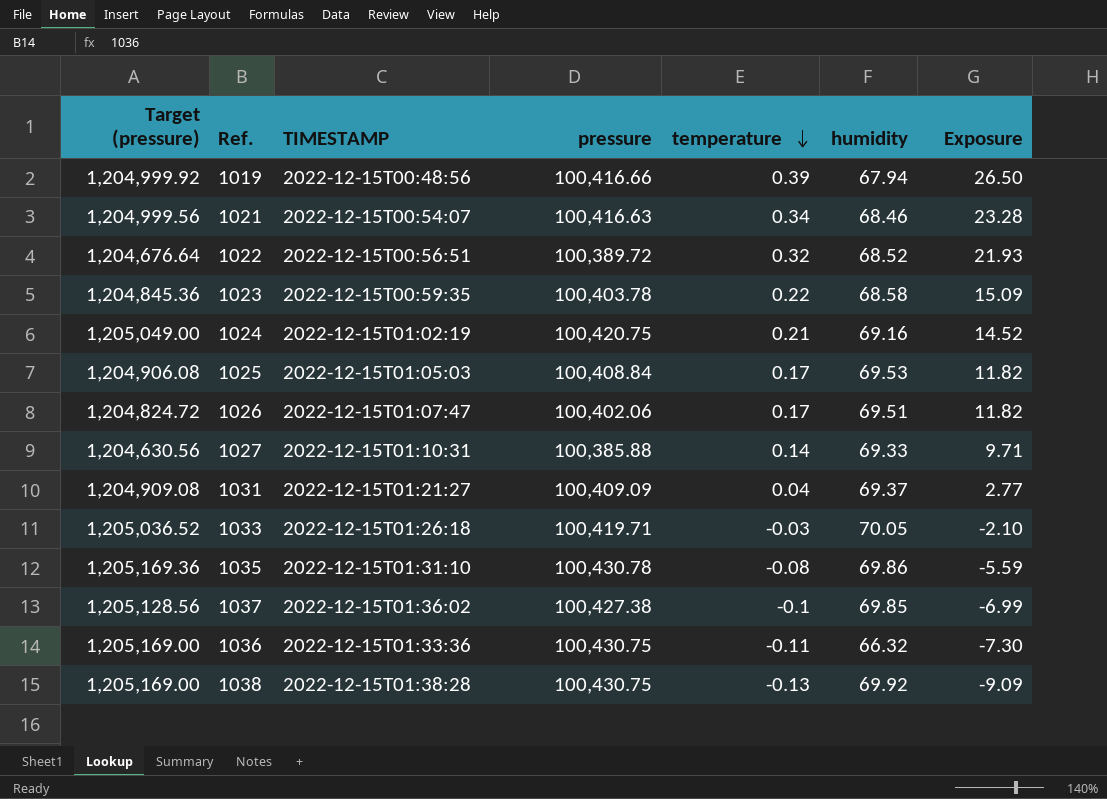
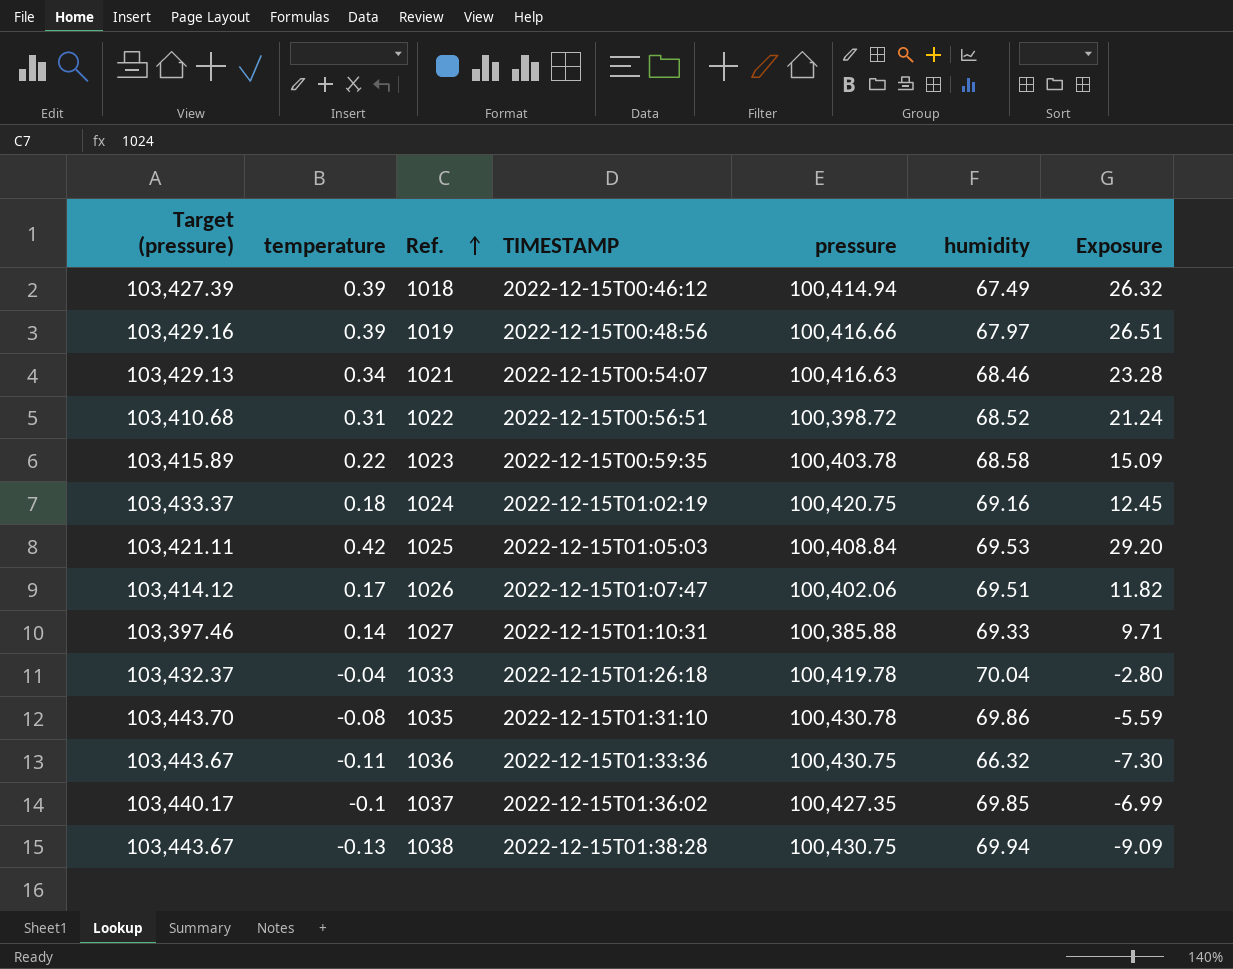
row order: temperature descending -> Ref. ascending
column Target (pressure) | formula: [pressure] * 12 -> [pressure] * 1.03
column temperature | position: 5 -> 2
row 1031: 1,204,909.08 | 2022-12-15T01:21:27 | 100,409.09 | 0.04 | 69.37 | 2.77 -> none
row 1018: none -> 103,427.39 | 0.39 | 2022-12-15T00:46:12 | 100,414.94 | 67.49 | 26.32
1019 | humidity: 67.94 -> 67.97
1019 | Exposure: 26.50 -> 26.51
1022 | temperature: 0.32 -> 0.31
1022 | pressure: 100,389.72 -> 100,398.72
1022 | Exposure: 21.93 -> 21.24
1024 | temperature: 0.21 -> 0.18
1024 | Exposure: 14.52 -> 12.45
1025 | temperature: 0.17 -> 0.42
1025 | Exposure: 11.82 -> 29.20
1033 | temperature: -0.03 -> -0.04
1033 | pressure: 100,419.71 -> 100,419.78
1033 | humidity: 70.05 -> 70.04
1033 | Exposure: -2.10 -> -2.80
1037 | pressure: 100,427.38 -> 100,427.35
1038 | humidity: 69.92 -> 69.94

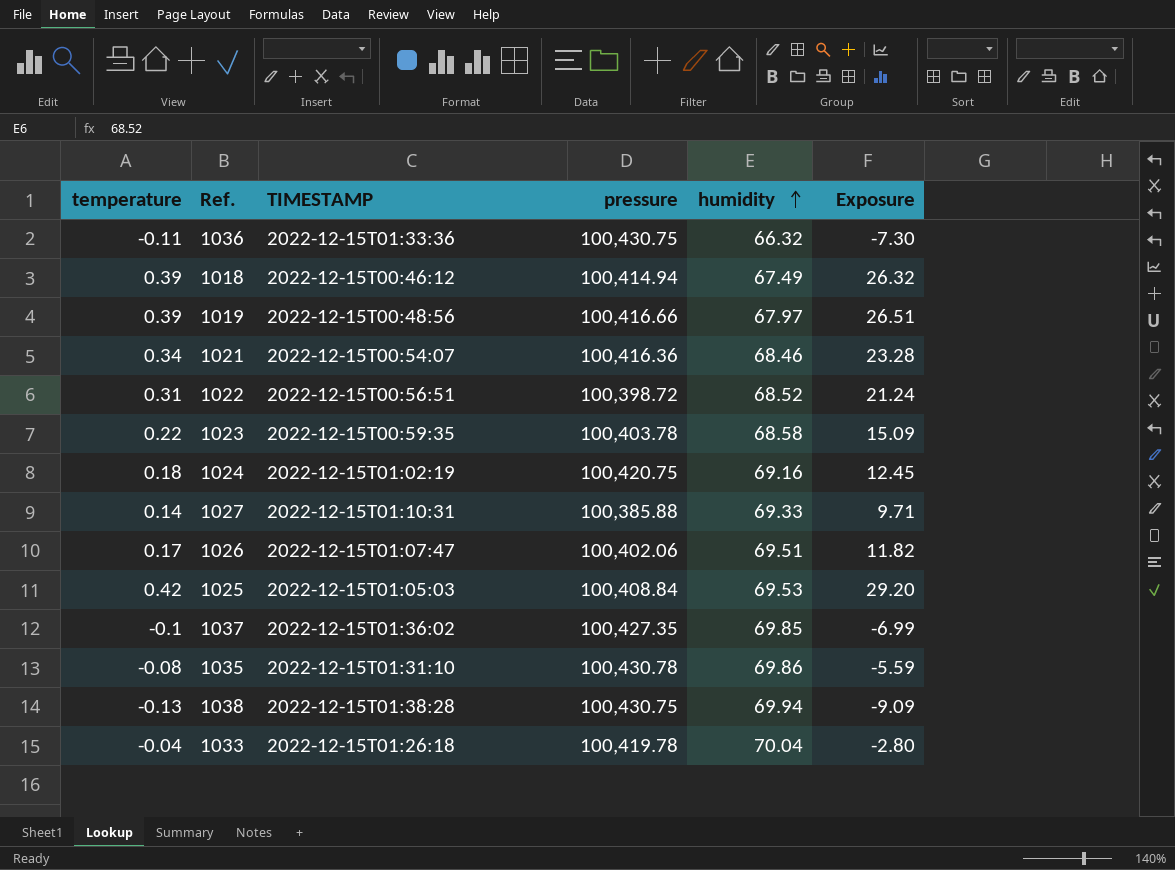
row order: Ref. ascending -> humidity ascending
column Target (pressure) | formula: [pressure] * 1.03 -> none
1021 | pressure: 100,416.63 -> 100,416.36

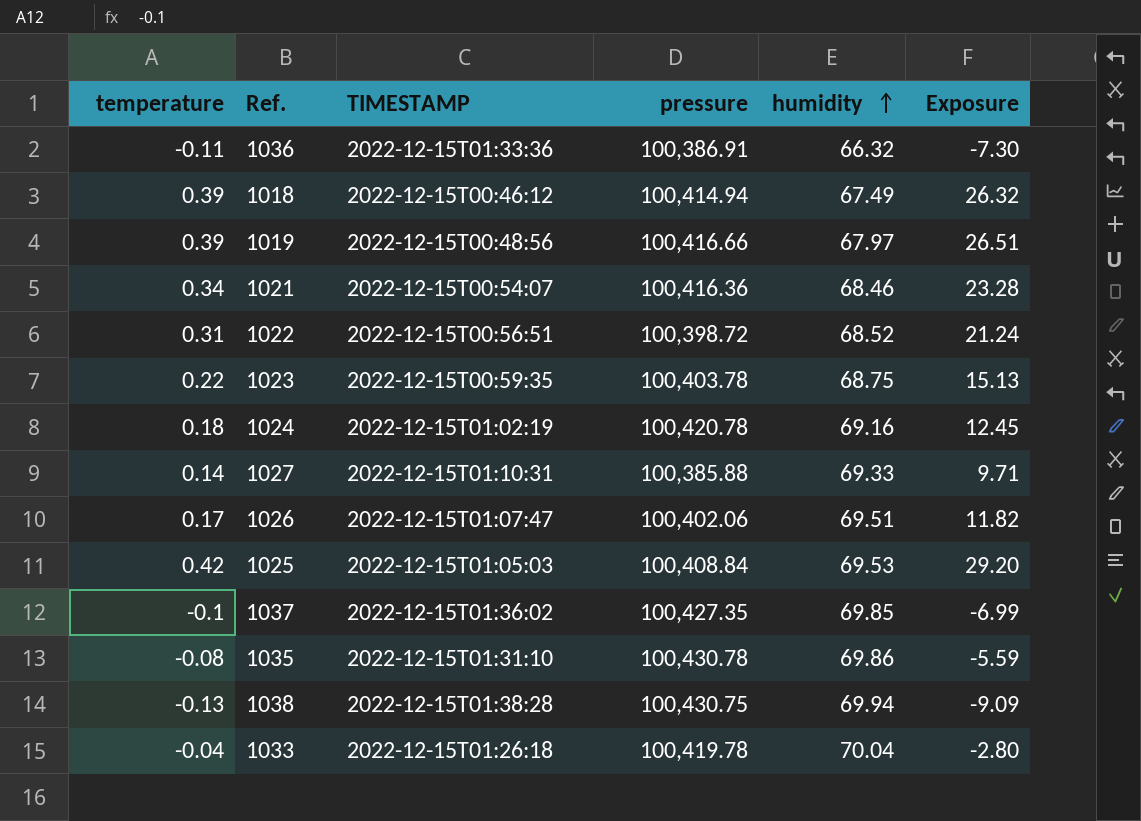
1036 | pressure: 100,430.75 -> 100,386.91
1023 | humidity: 68.58 -> 68.75
1023 | Exposure: 15.09 -> 15.13
1024 | pressure: 100,420.75 -> 100,420.78

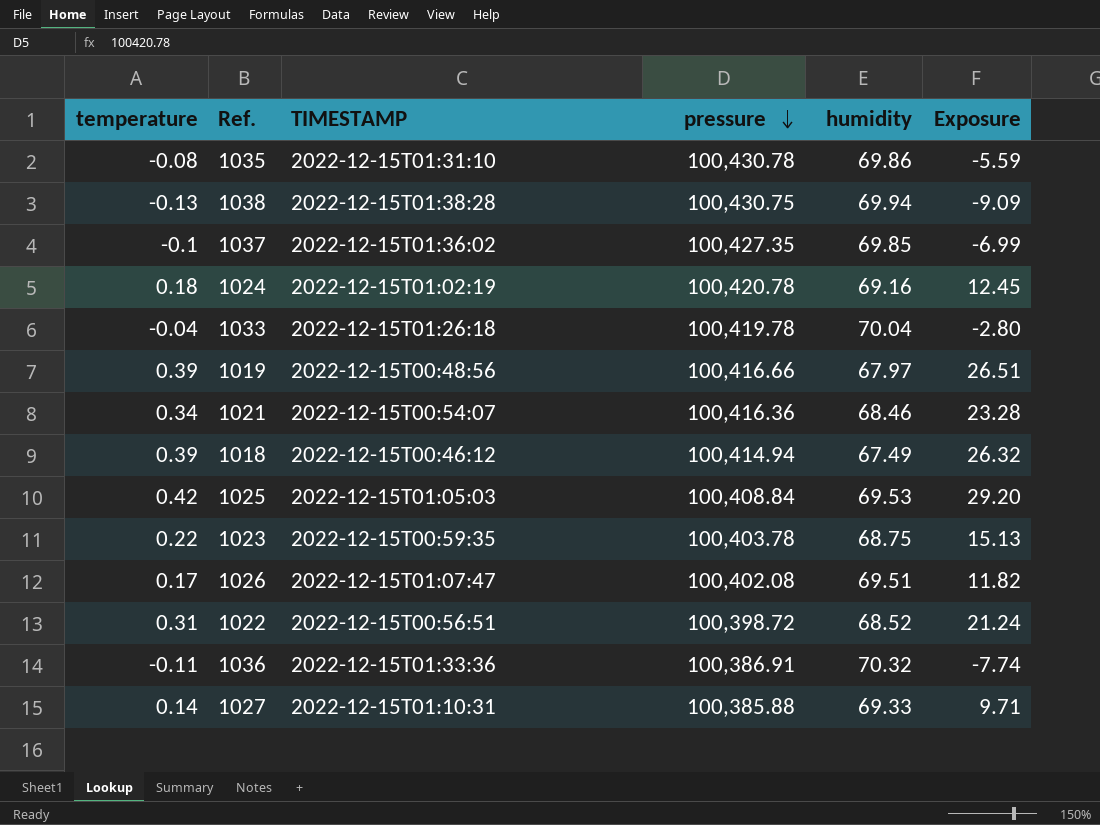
row order: humidity ascending -> pressure descending
1026 | pressure: 100,402.06 -> 100,402.08
1036 | humidity: 66.32 -> 70.32
1036 | Exposure: -7.30 -> -7.74

